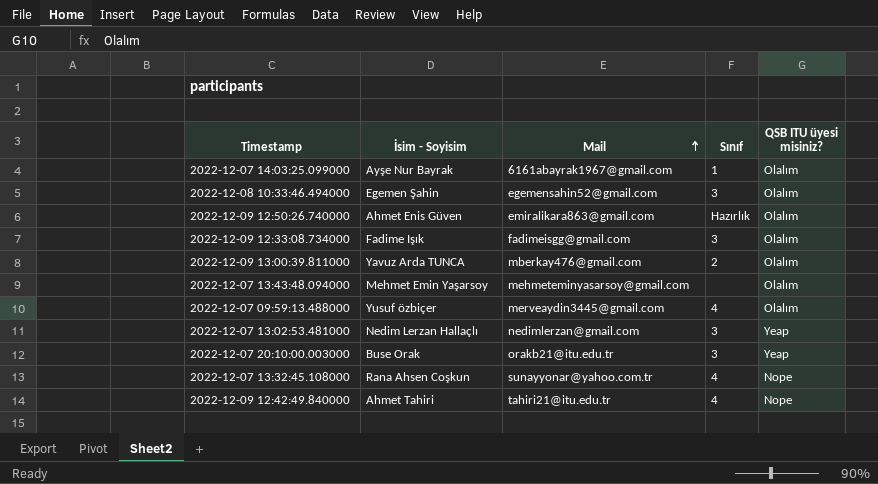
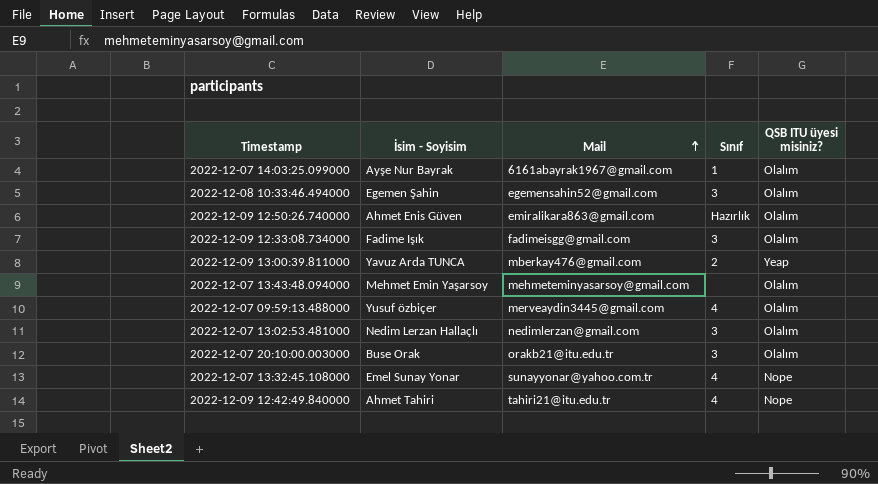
2022-12-09 13:00:39.811000 | QSB ITU üyesi misiniz?: Olalım -> Yeap
2022-12-07 13:02:53.481000 | QSB ITU üyesi misiniz?: Yeap -> Olalım
2022-12-07 20:10:00.003000 | QSB ITU üyesi misiniz?: Yeap -> Olalım
2022-12-07 13:32:45.108000 | İsim - Soyisim: Rana Ahsen Coşkun -> Emel Sunay Yonar

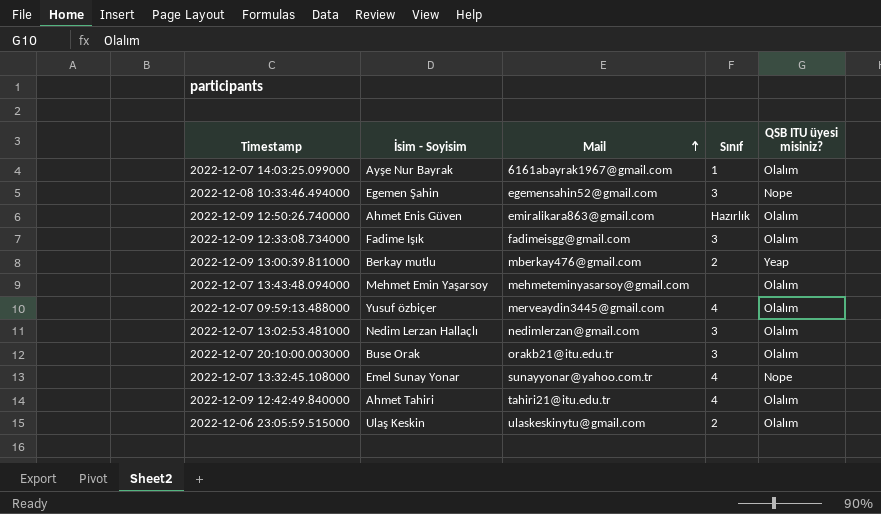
2022-12-08 10:33:46.494000 | QSB ITU üyesi misiniz?: Olalım -> Nope
2022-12-09 13:00:39.811000 | İsim - Soyisim: Yavuz Arda TUNCA -> Berkay mutlu
2022-12-09 12:42:49.840000 | QSB ITU üyesi misiniz?: Nope -> Olalım
row 2022-12-06 23:05:59.515000: none -> Ulaş Keskin | ulaskeskinytu@gmail.com | 2 | Olalım

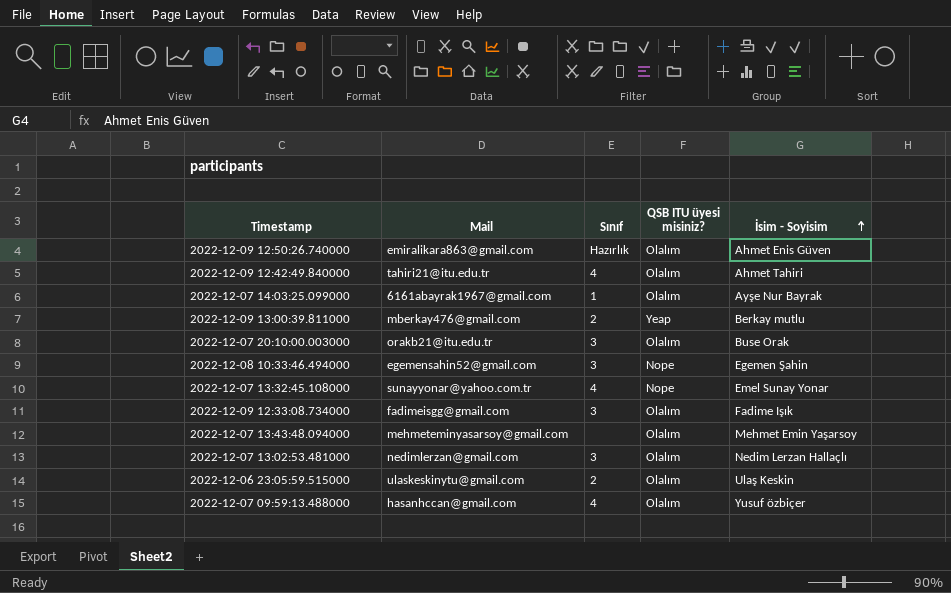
row order: Mail ascending -> İsim - Soyisim ascending
column İsim - Soyisim | position: 2 -> 5
2022-12-07 09:59:13.488000 | Mail: merveaydin3445@gmail.com -> hasanhccan@gmail.com

